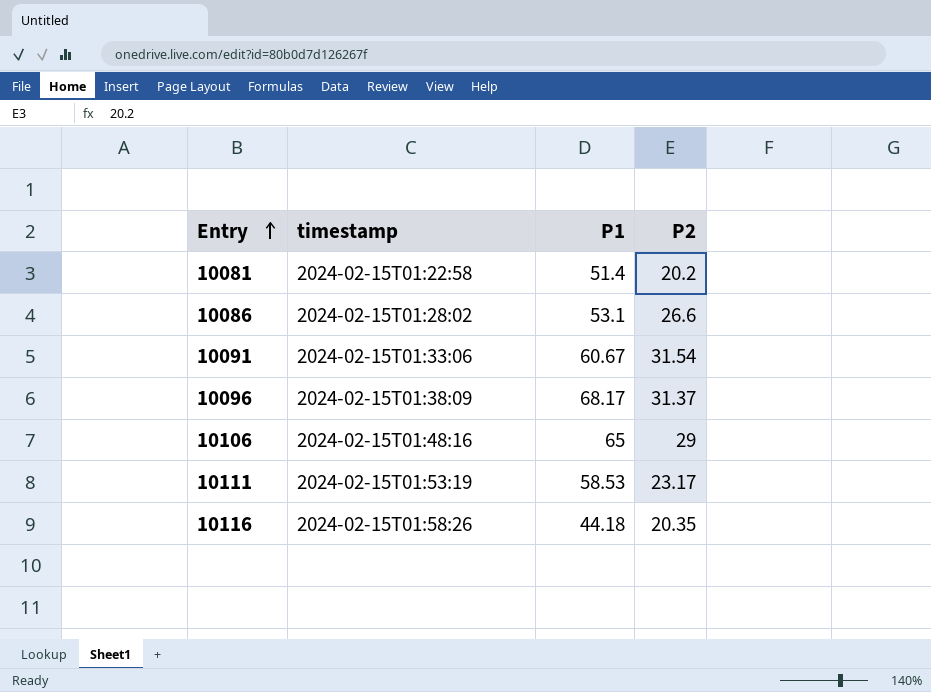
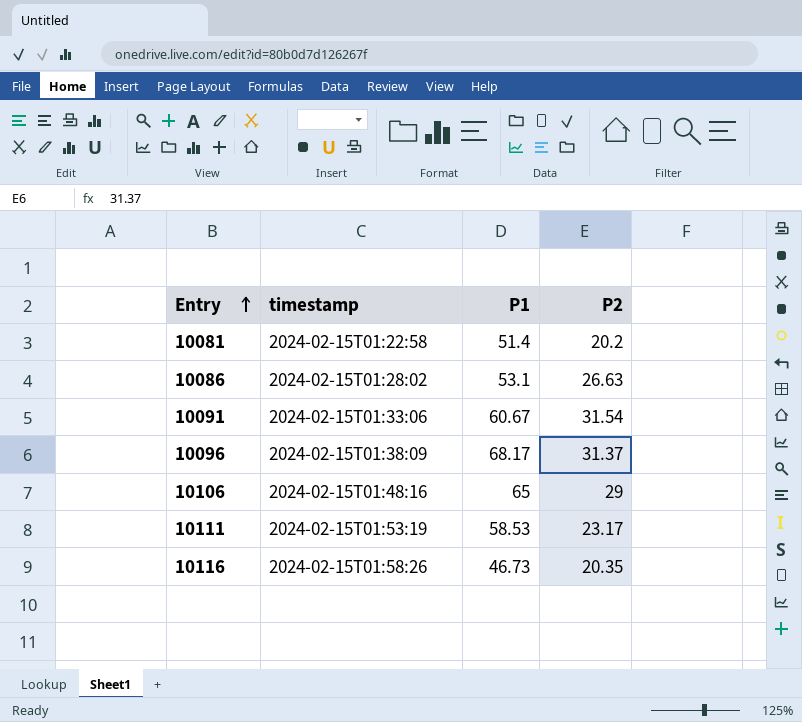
10086 | P2: 26.6 -> 26.63
10116 | P1: 44.18 -> 46.73

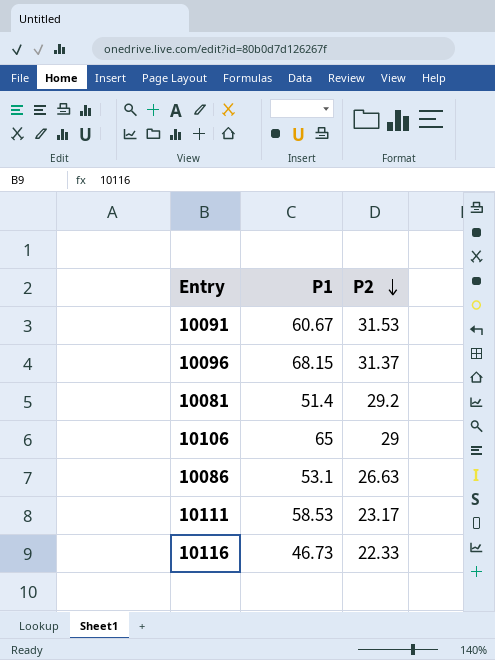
row order: Entry ascending -> P2 descending
column timestamp | position: 2 -> none
10091 | P2: 31.54 -> 31.53
10096 | P1: 68.17 -> 68.15
10081 | P2: 20.2 -> 29.2
10116 | P2: 20.35 -> 22.33

